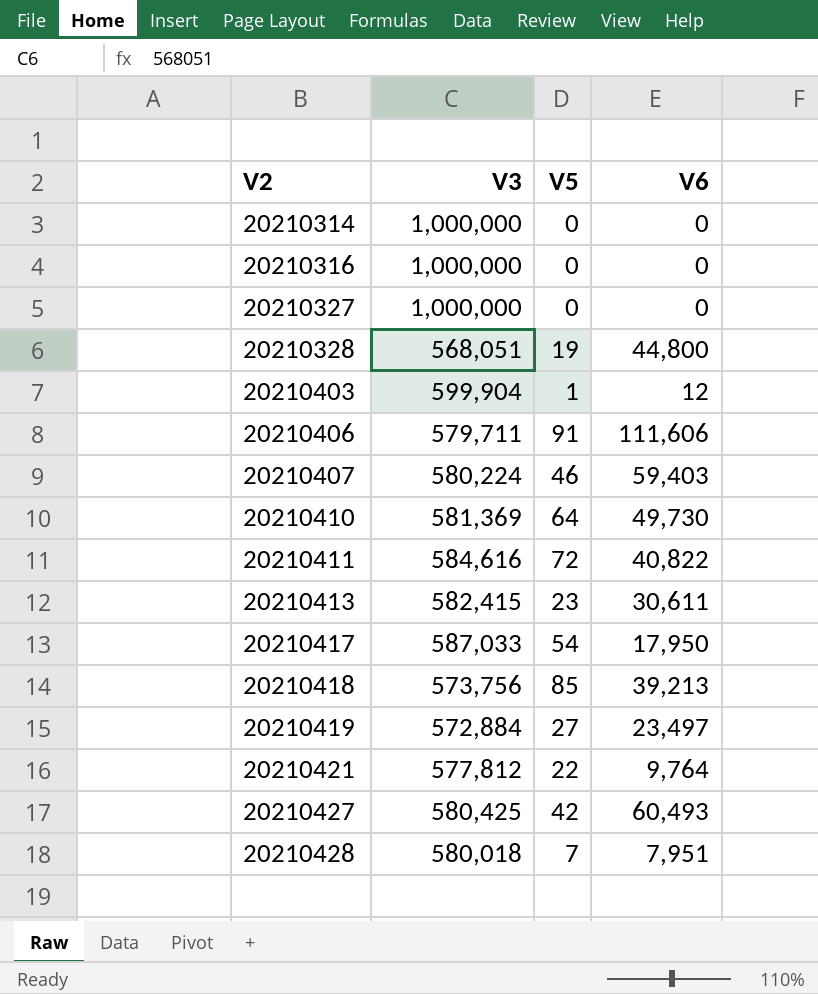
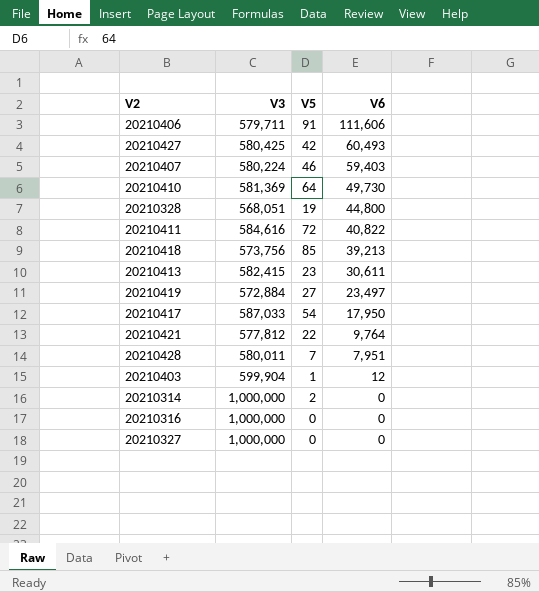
row order: V2 ascending -> V6 descending
20210428 | V3: 580,018 -> 580,011
20210314 | V5: 0 -> 2

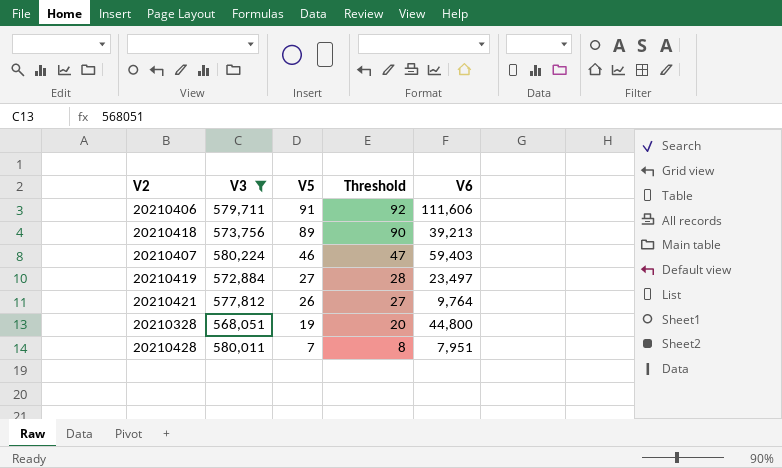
filter: none -> V3 <= 580,224
row order: V6 descending -> V5 descending
column Threshold | formula: none -> [V5] + 1
20210418 | V5: 85 -> 89
20210421 | V5: 22 -> 26

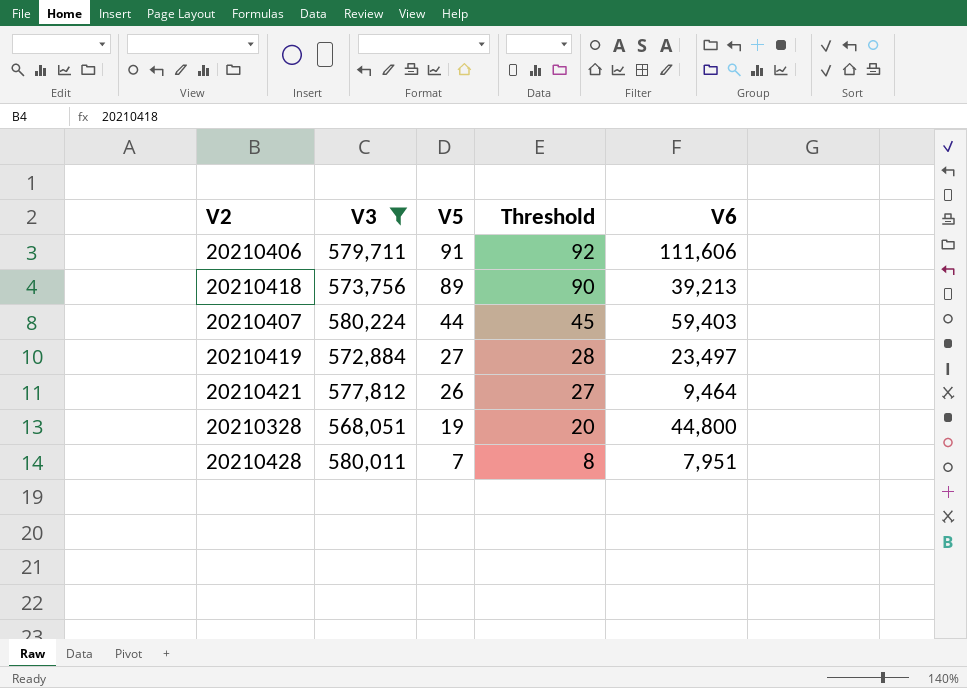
20210407 | V5: 46 -> 44
20210407 | Threshold: 47 -> 45
20210421 | V6: 9,764 -> 9,464

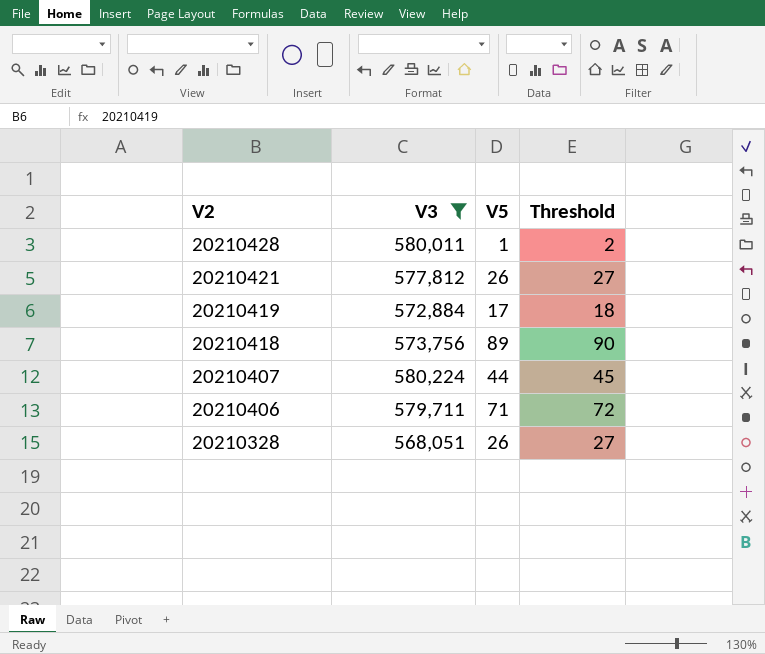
row order: V5 descending -> V2 descending
column V6 | position: 5 -> none
20210428 | V5: 7 -> 1
20210428 | Threshold: 8 -> 2
20210419 | V5: 27 -> 17
20210419 | Threshold: 28 -> 18
20210406 | V5: 91 -> 71
20210406 | Threshold: 92 -> 72
20210328 | V5: 19 -> 26
20210328 | Threshold: 20 -> 27

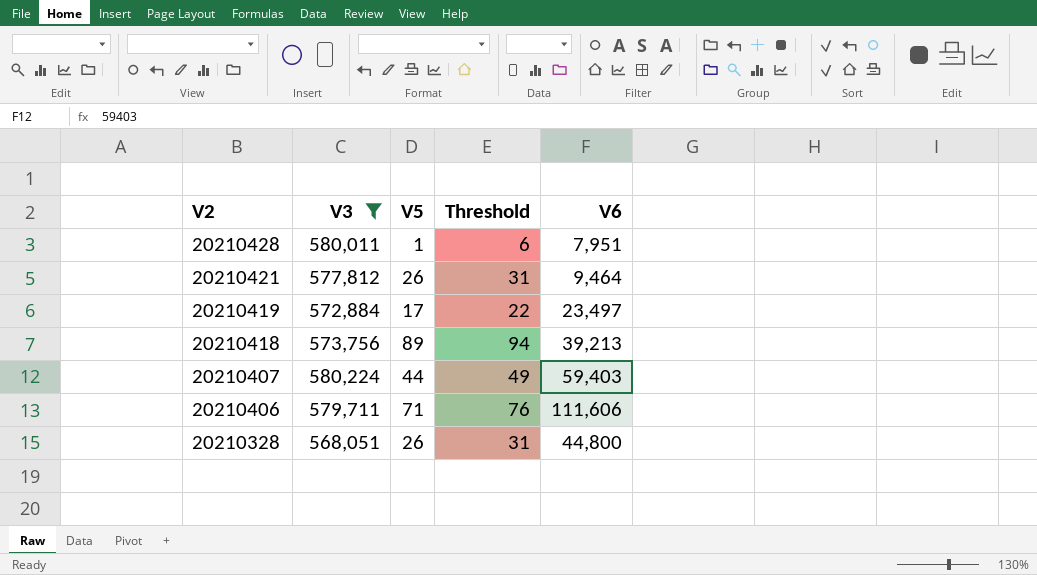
column Threshold | formula: [V5] + 1 -> [V5] + 5
column V6 | position: none -> 5

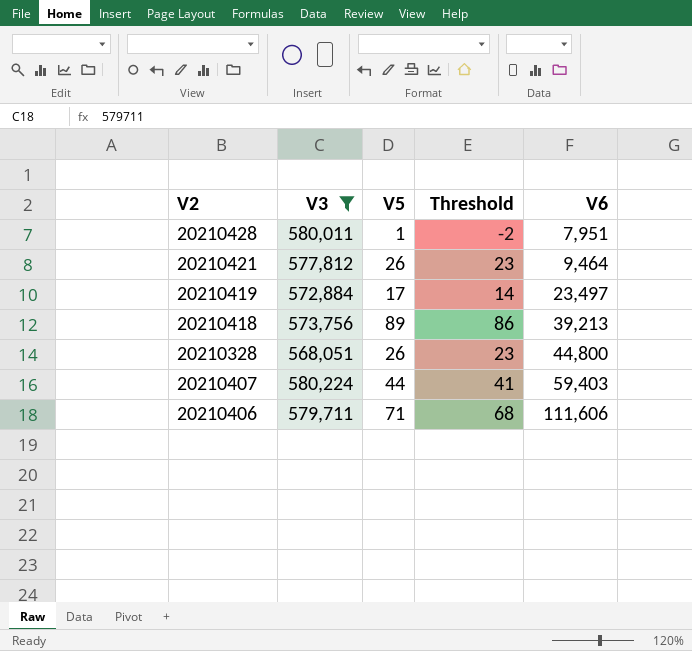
row order: V2 descending -> V6 ascending
column Threshold | formula: [V5] + 5 -> [V5] - 3

